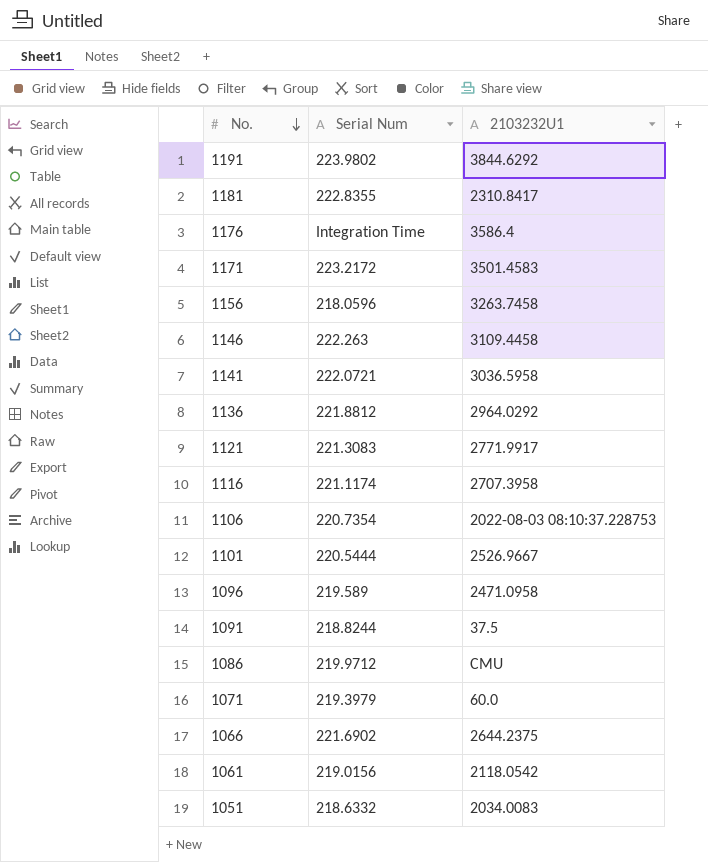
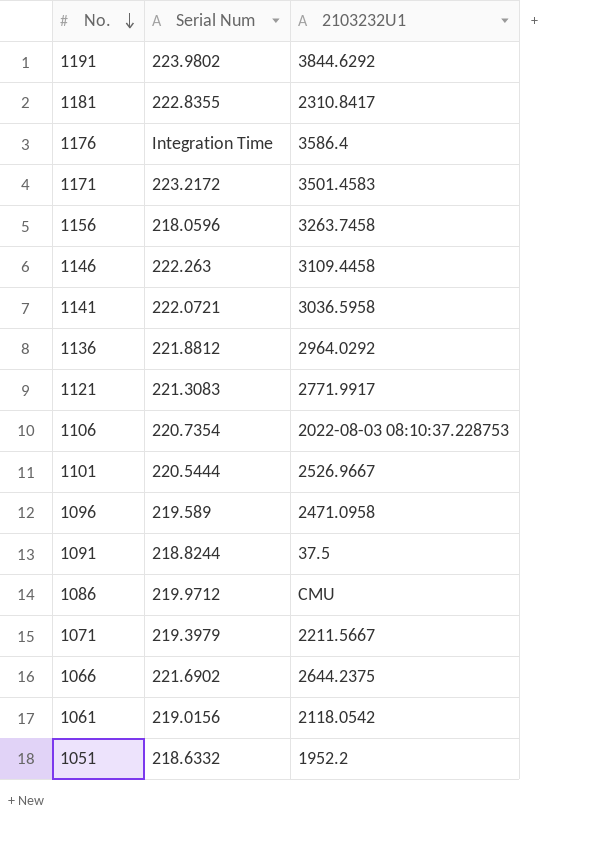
row 1116: 221.1174 | 2707.3958 -> none
1071 | 2103232U1: 60.0 -> 2211.5667
1051 | 2103232U1: 2034.0083 -> 1952.2

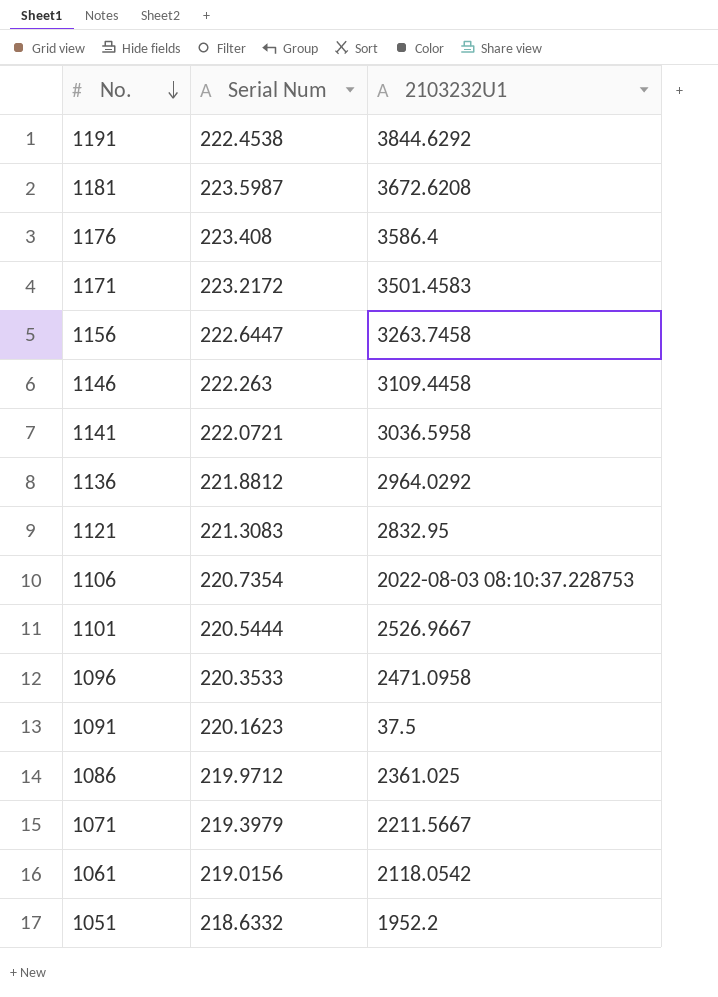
row 1066: 221.6902 | 2644.2375 -> none
1191 | Serial Num: 223.9802 -> 222.4538
1181 | Serial Num: 222.8355 -> 223.5987
1181 | 2103232U1: 2310.8417 -> 3672.6208
1176 | Serial Num: Integration Time -> 223.408
1156 | Serial Num: 218.0596 -> 222.6447
1121 | 2103232U1: 2771.9917 -> 2832.95
1096 | Serial Num: 219.589 -> 220.3533
1091 | Serial Num: 218.8244 -> 220.1623
1086 | 2103232U1: CMU -> 2361.025

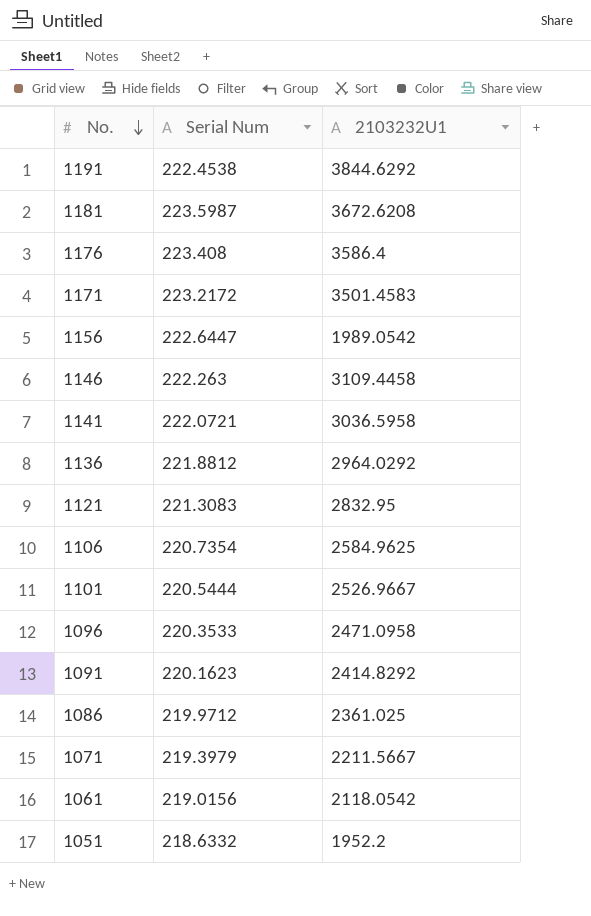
1156 | 2103232U1: 3263.7458 -> 1989.0542
1106 | 2103232U1: 2022-08-03 08:10:37.228753 -> 2584.9625
1091 | 2103232U1: 37.5 -> 2414.8292

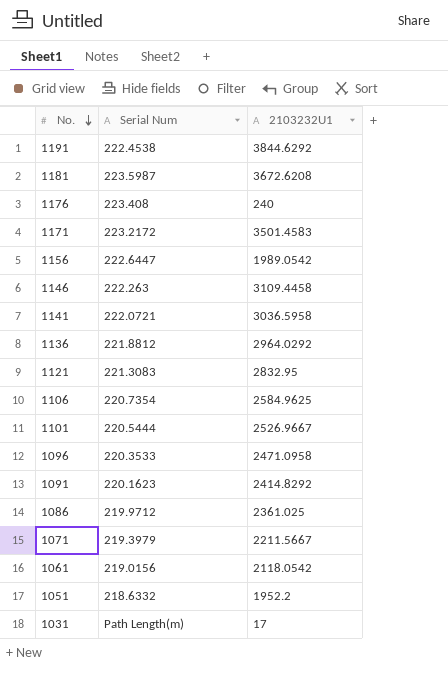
1176 | 2103232U1: 3586.4 -> 240
row 1031: none -> Path Length(m) | 17

